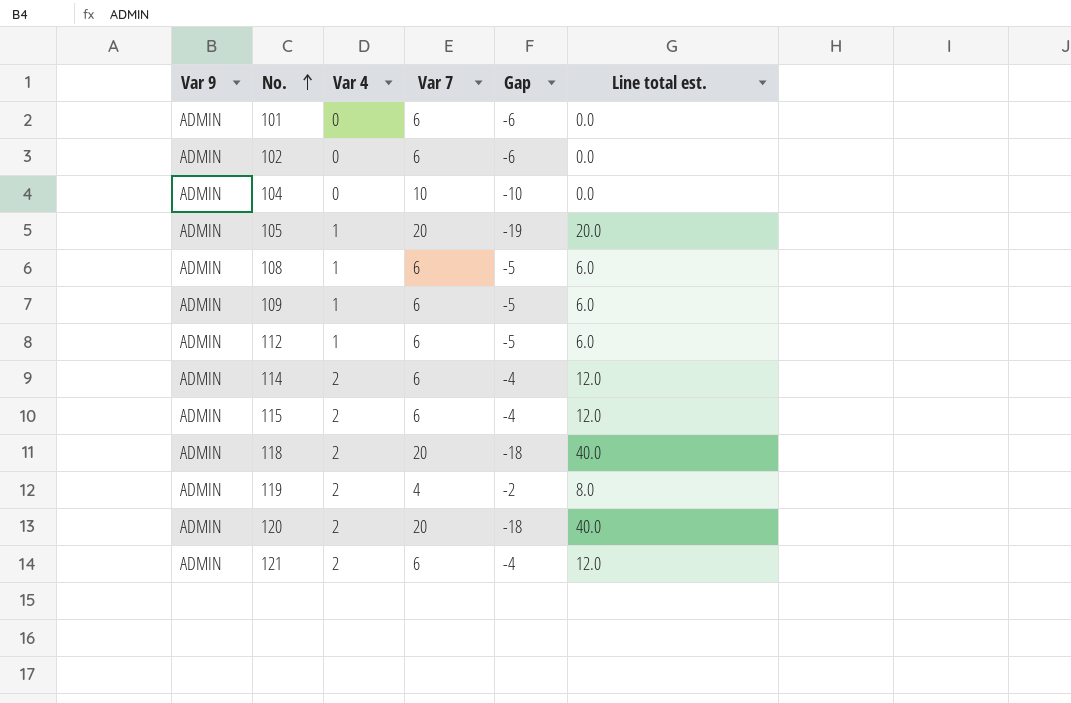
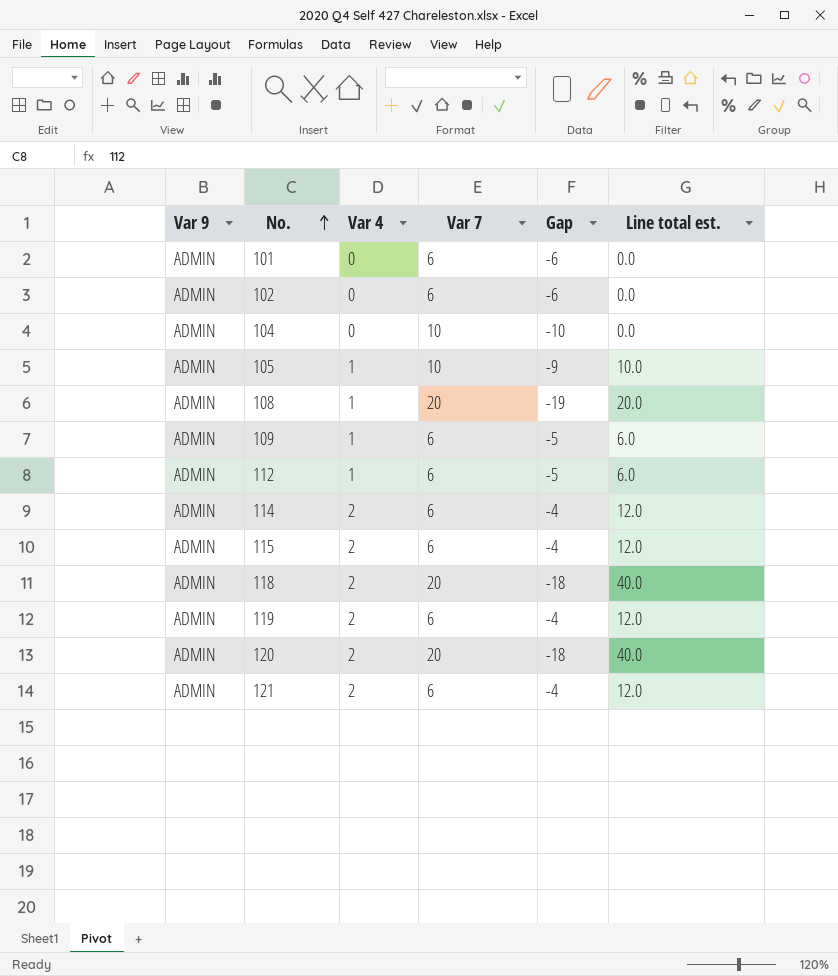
105 | Var 7: 20 -> 10
105 | Gap: -19 -> -9
105 | Line total est.: 20.0 -> 10.0
108 | Var 7: 6 -> 20
108 | Gap: -5 -> -19
108 | Line total est.: 6.0 -> 20.0
119 | Var 7: 4 -> 6
119 | Gap: -2 -> -4
119 | Line total est.: 8.0 -> 12.0

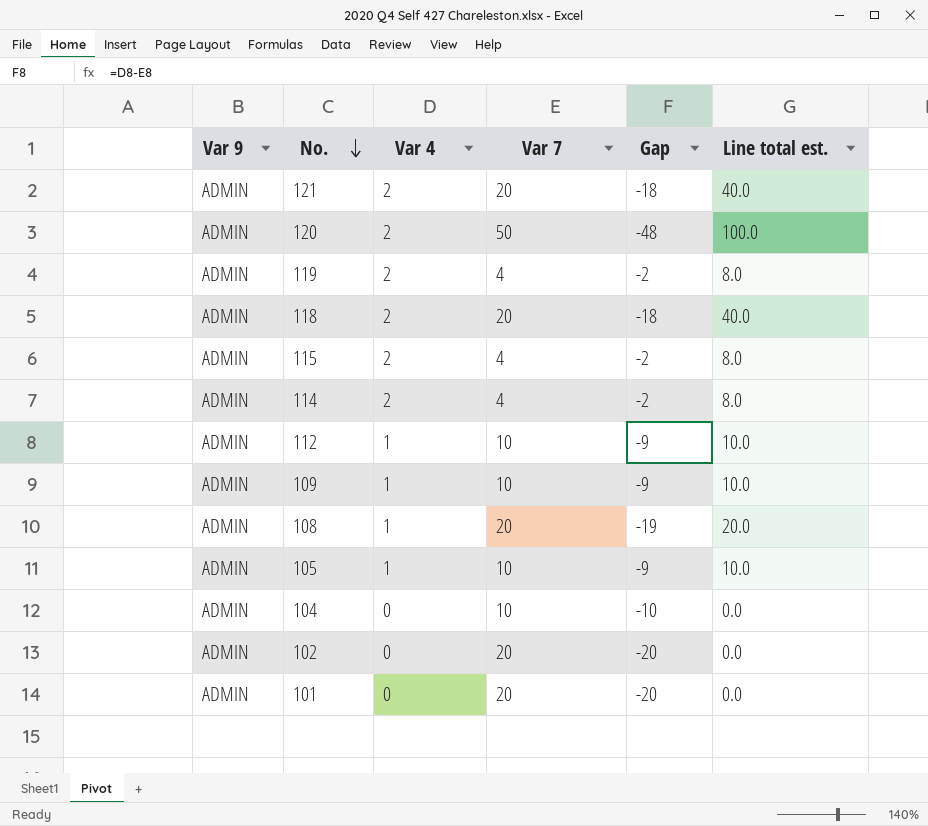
row order: No. ascending -> No. descending
121 | Var 7: 6 -> 20
121 | Gap: -4 -> -18
121 | Line total est.: 12.0 -> 40.0
120 | Var 7: 20 -> 50
120 | Gap: -18 -> -48
120 | Line total est.: 40.0 -> 100.0
119 | Var 7: 6 -> 4
119 | Gap: -4 -> -2
119 | Line total est.: 12.0 -> 8.0
115 | Var 7: 6 -> 4
115 | Gap: -4 -> -2
115 | Line total est.: 12.0 -> 8.0
114 | Var 7: 6 -> 4
114 | Gap: -4 -> -2
114 | Line total est.: 12.0 -> 8.0
112 | Var 7: 6 -> 10
112 | Gap: -5 -> -9
112 | Line total est.: 6.0 -> 10.0
109 | Var 7: 6 -> 10
109 | Gap: -5 -> -9
109 | Line total est.: 6.0 -> 10.0
102 | Var 7: 6 -> 20
102 | Gap: -6 -> -20
101 | Var 7: 6 -> 20
101 | Gap: -6 -> -20

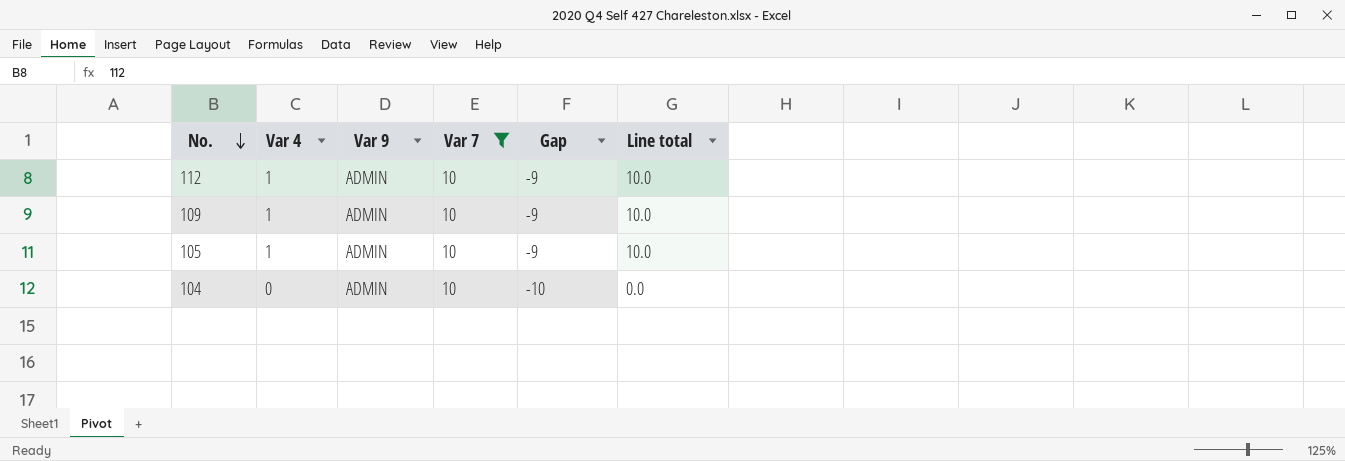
filter: none -> Var 7 = 10
column Var 9 | position: 1 -> 3
column name: Line total est. -> Line total

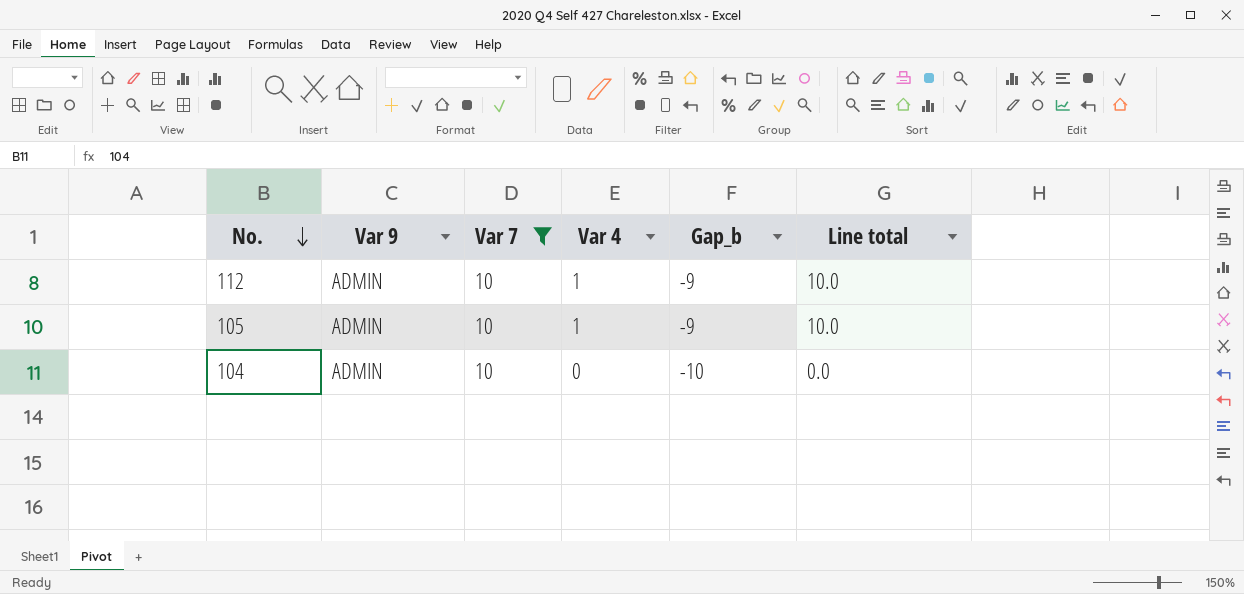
column Var 4 | position: 2 -> 4
column name: Gap -> Gap_b
row 109: 1 | ADMIN | 10 | -9 | 10.0 -> none

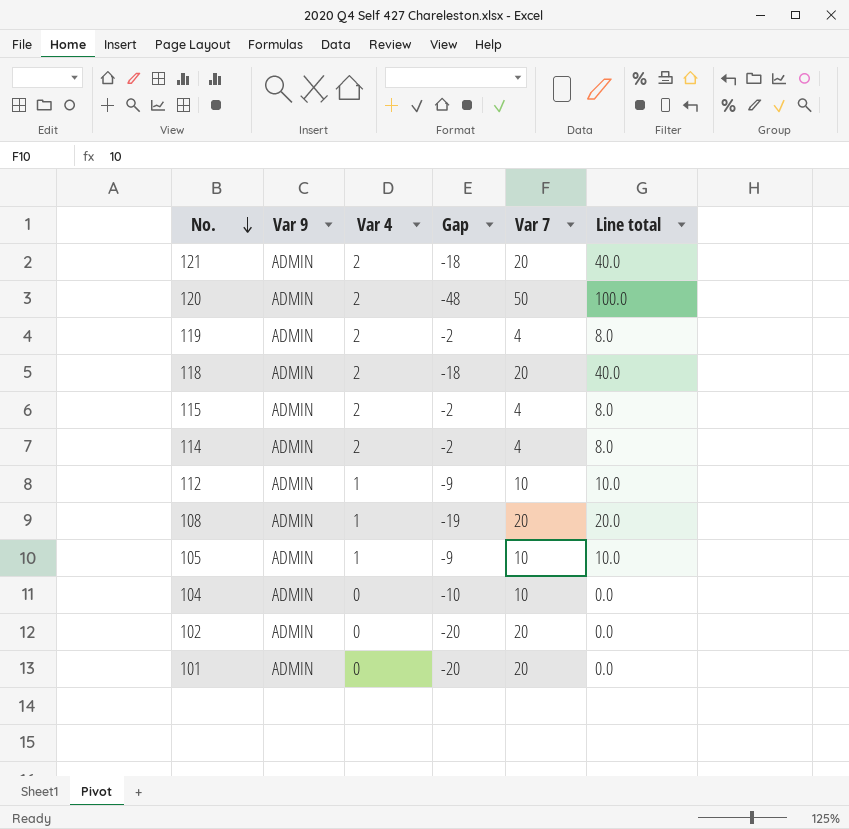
filter: Var 7 = 10 -> none
column name: Gap_b -> Gap
column Var 7 | position: 3 -> 5

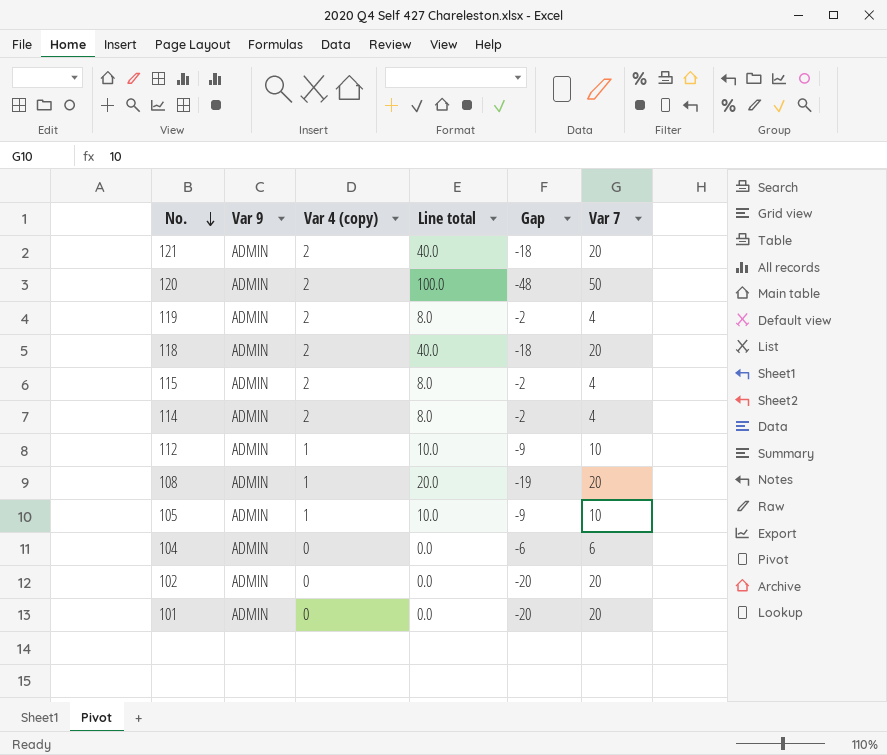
column name: Var 4 -> Var 4 (copy)
column Line total | position: 6 -> 4
104 | Gap: -10 -> -6
104 | Var 7: 10 -> 6

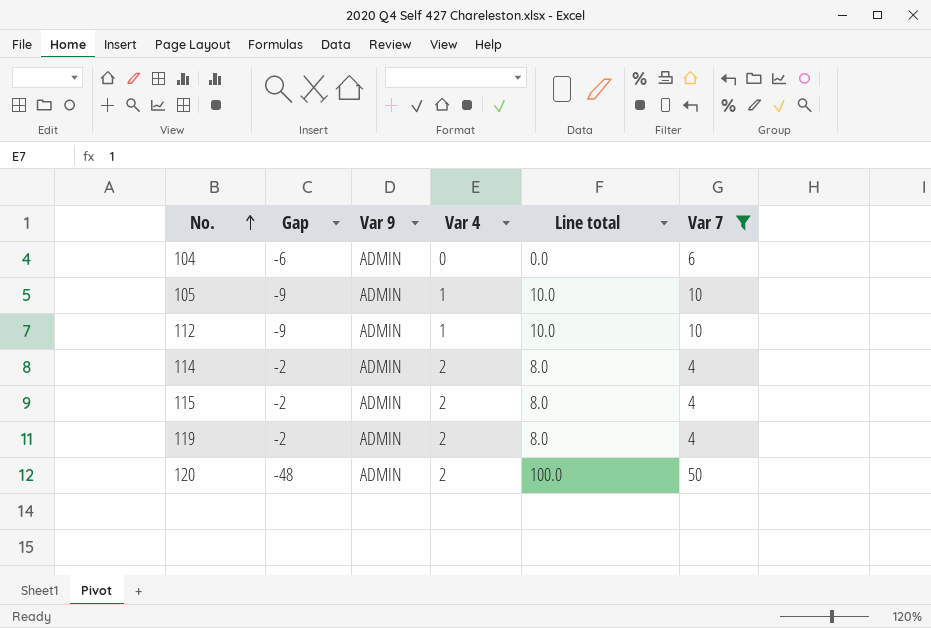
filter: none -> Var 7 != 20
row order: No. descending -> No. ascending
column Gap | position: 5 -> 2
column name: Var 4 (copy) -> Var 4

